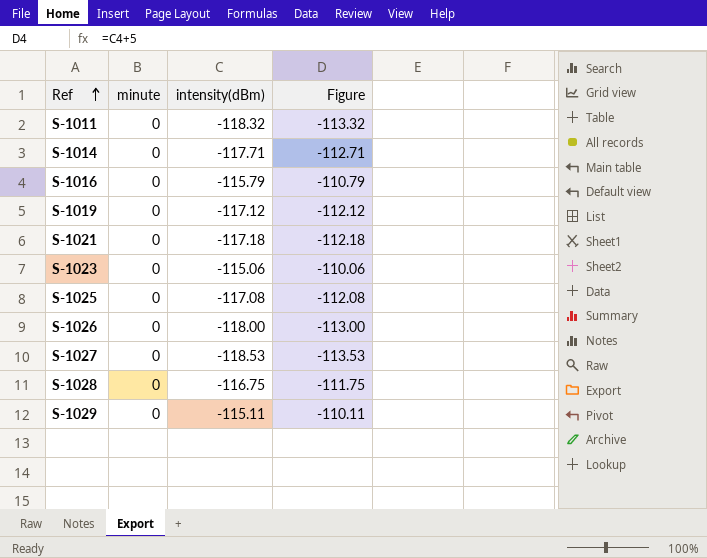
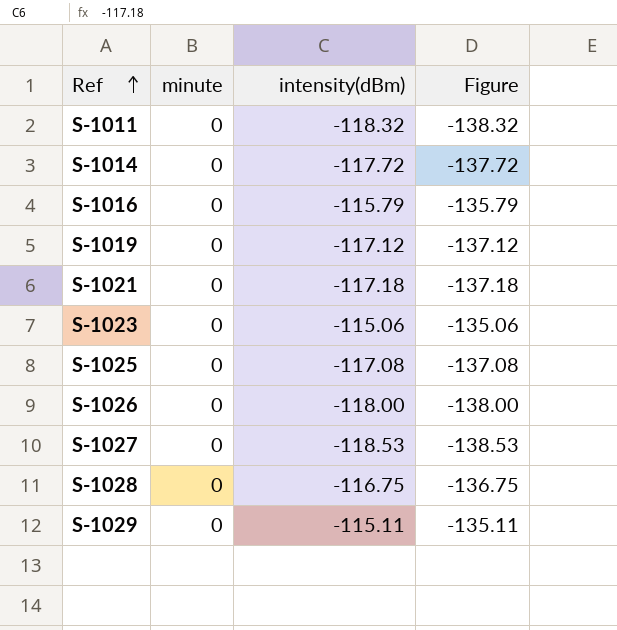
column Figure | formula: [intensity(dBm)] + 5 -> [intensity(dBm)] - 20
S-1014 | intensity(dBm): -117.71 -> -117.72

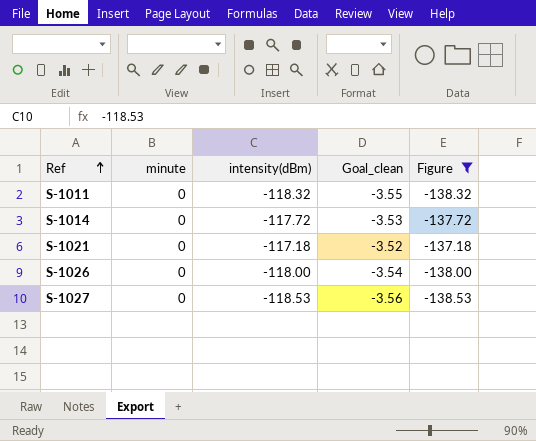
filter: none -> Figure <= -137.18
column Goal_clean | formula: none -> [intensity(dBm)] * 0.03

